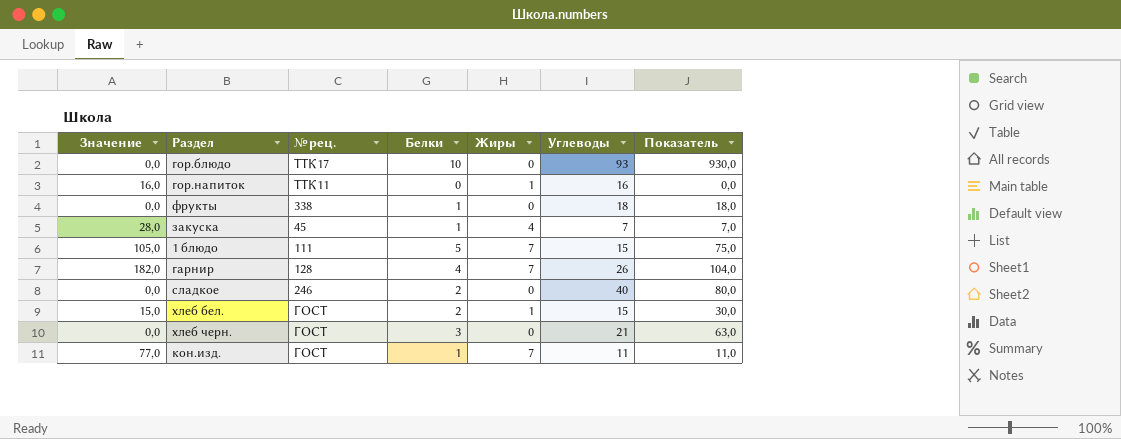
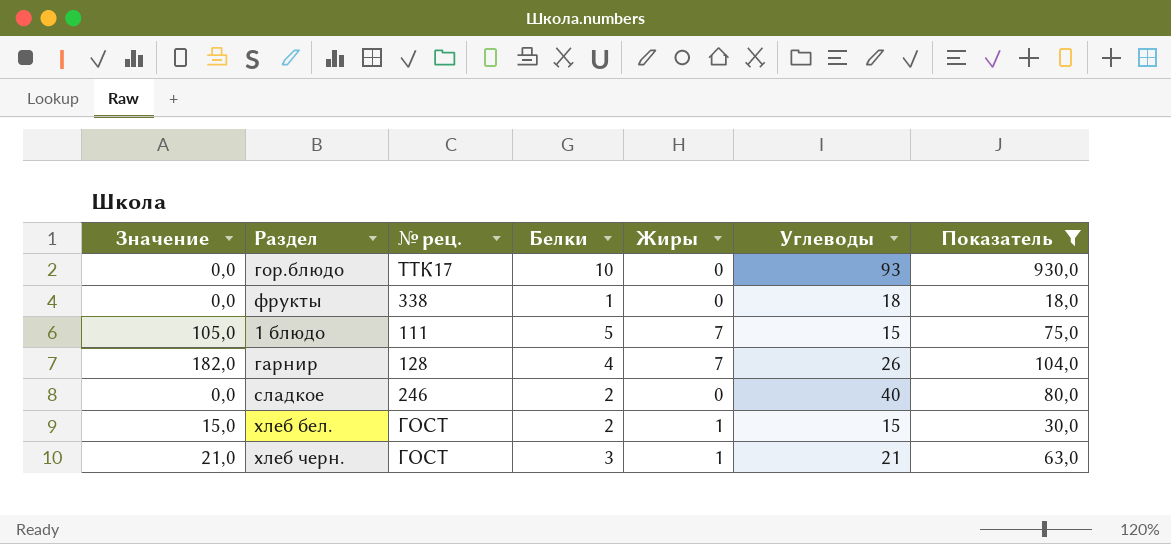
filter: none -> Показатель >= 18,0
хлеб черн. | Значение: 0,0 -> 21,0
хлеб черн. | Жиры: 0 -> 1

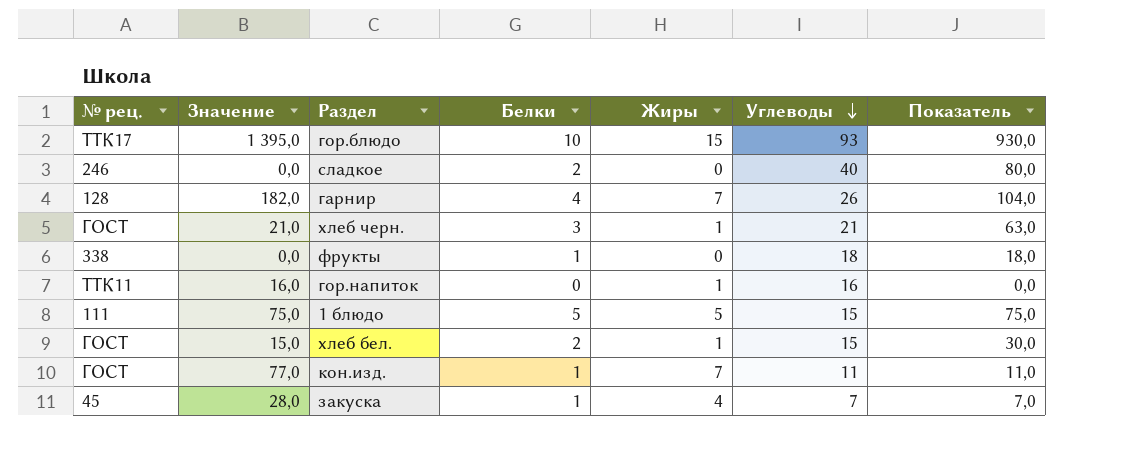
filter: Показатель >= 18,0 -> none
row order: none -> Углеводы descending
column № рец. | position: 3 -> 1
гор.блюдо | Значение: 0,0 -> 1 395,0
гор.блюдо | Жиры: 0 -> 15
1 блюдо | Значение: 105,0 -> 75,0
1 блюдо | Жиры: 7 -> 5

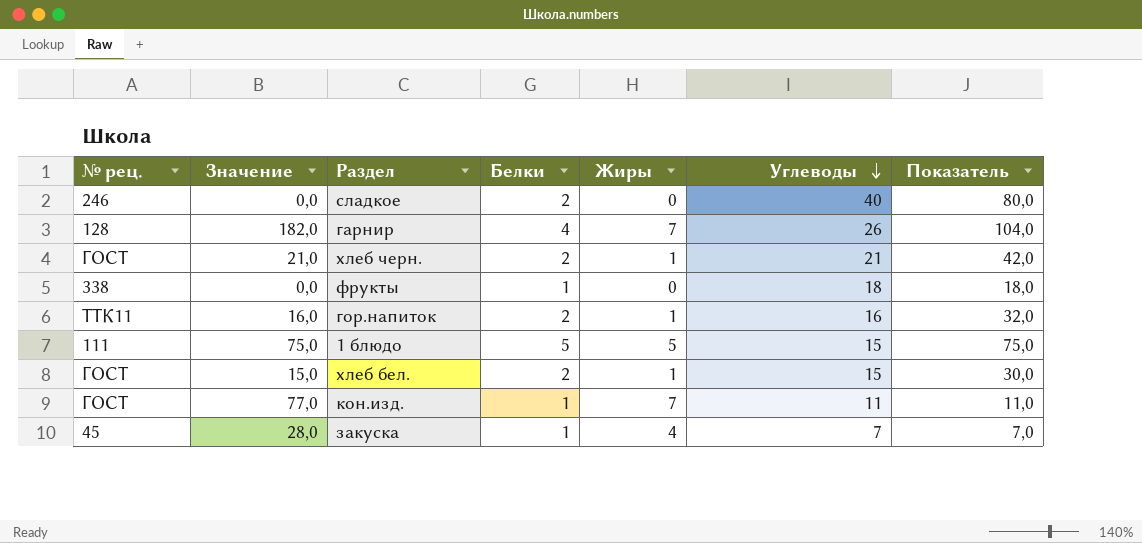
row гор.блюдо: ТТК17 | 1 395,0 | 10 | 15 | 93 | 930,0 -> none
хлеб черн. | Белки: 3 -> 2
хлеб черн. | Показатель: 63,0 -> 42,0
гор.напиток | Белки: 0 -> 2
гор.напиток | Показатель: 0,0 -> 32,0

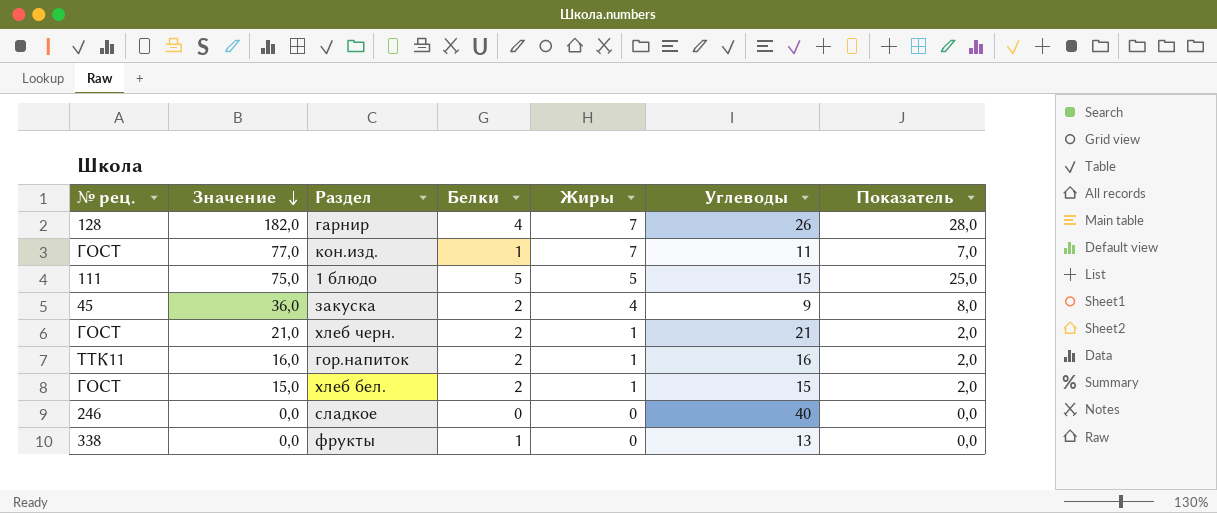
row order: Углеводы descending -> Значение descending
column Показатель | formula: [Белки] * [Углеводы] -> [Белки] * [Жиры]
закуска | Значение: 28,0 -> 36,0
закуска | Белки: 1 -> 2
закуска | Углеводы: 7 -> 9
сладкое | Белки: 2 -> 0
фрукты | Углеводы: 18 -> 13

